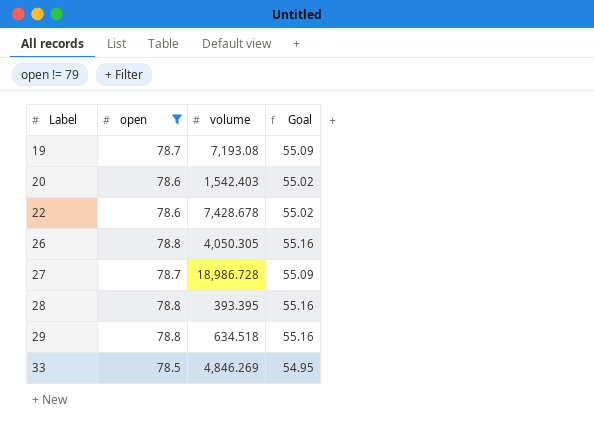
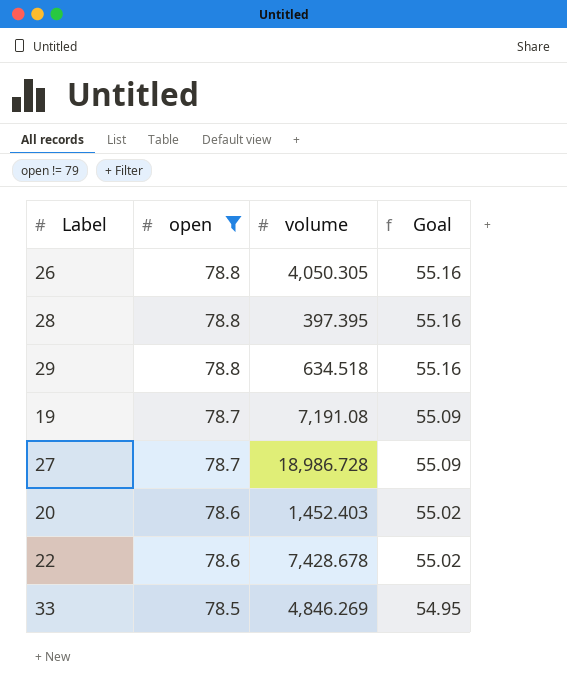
row order: Label ascending -> open descending
28 | volume: 393.395 -> 397.395
19 | volume: 7,193.08 -> 7,191.08
20 | volume: 1,542.403 -> 1,452.403

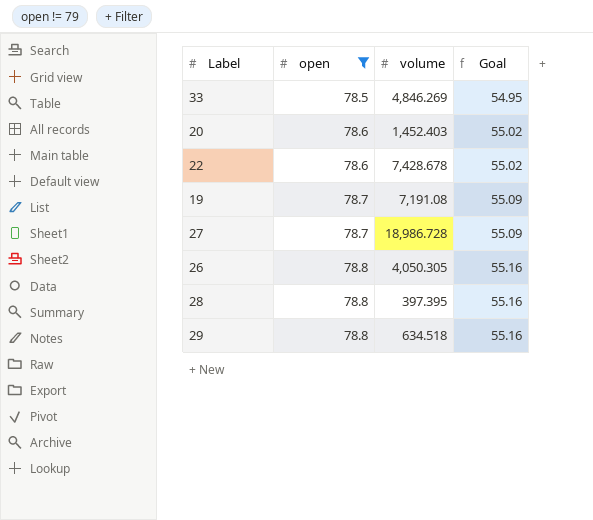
row order: open descending -> open ascending

